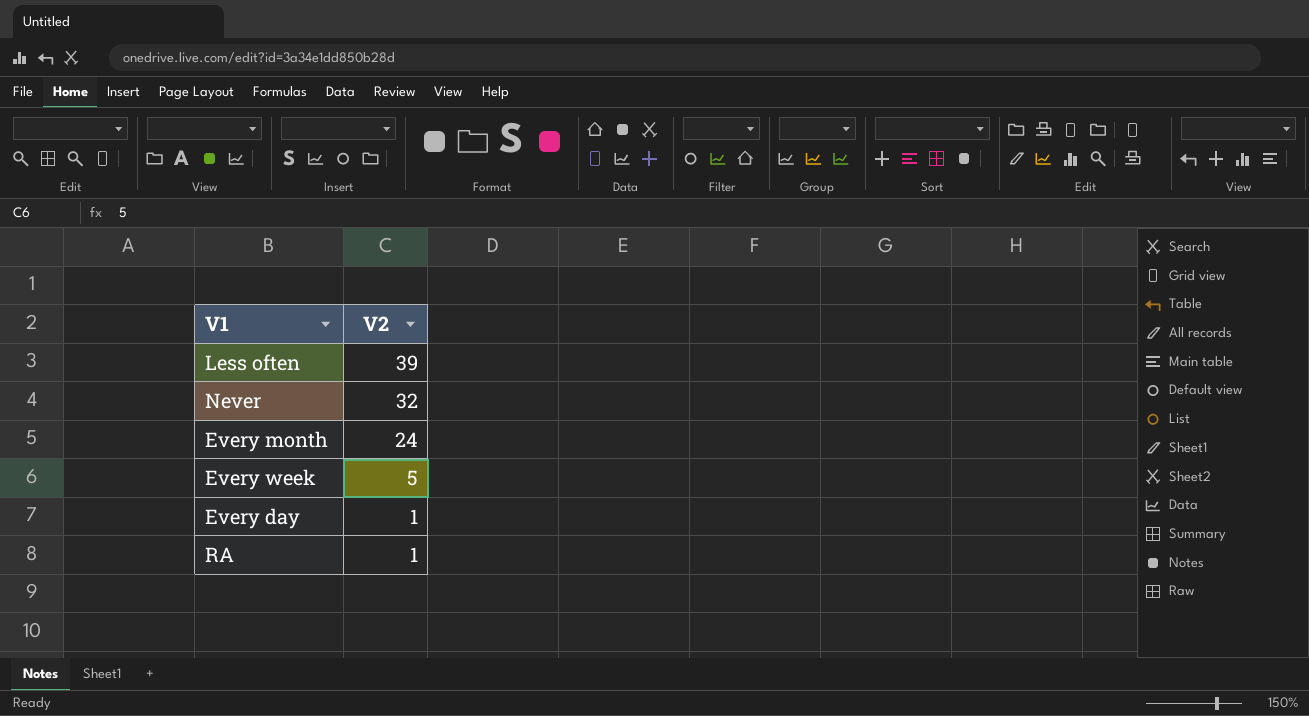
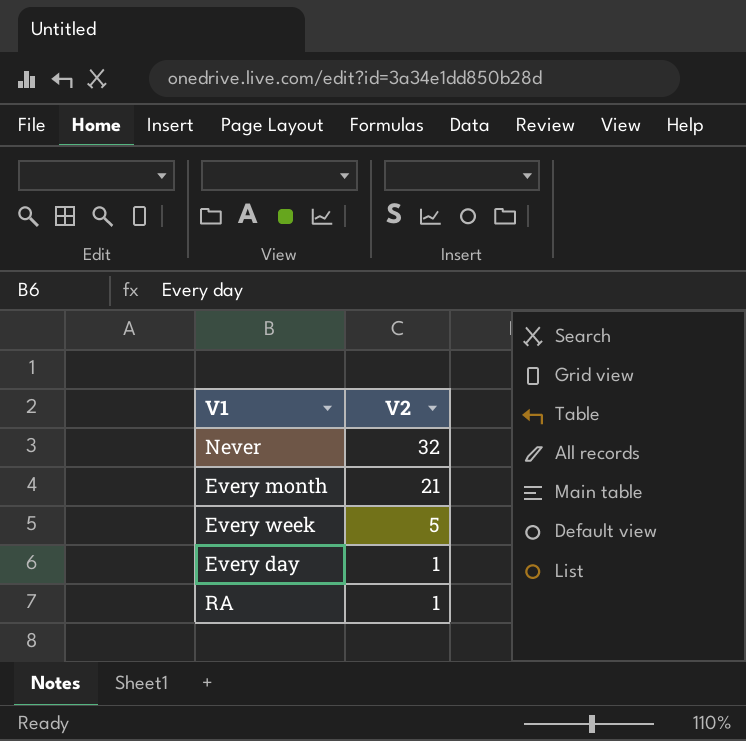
row Less often: 39 -> none
Every month | V2: 24 -> 21

